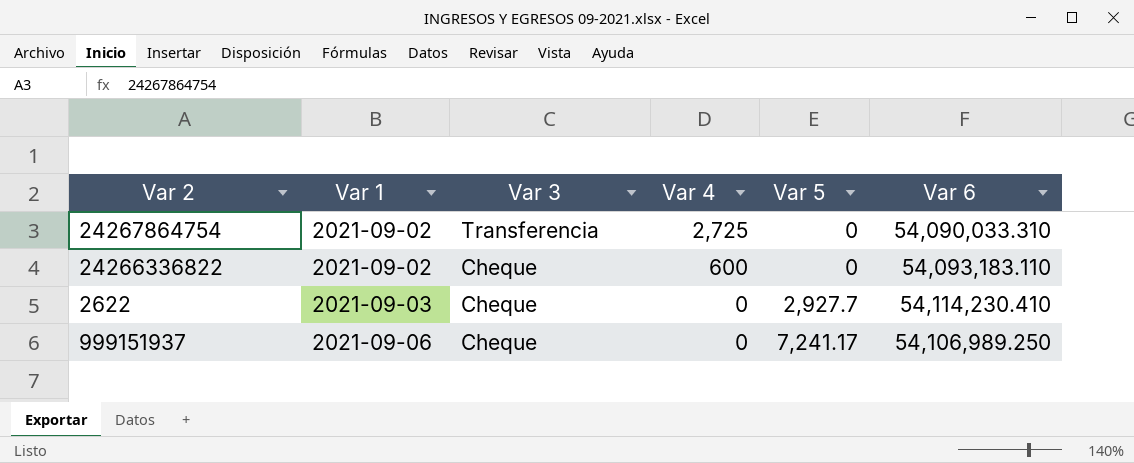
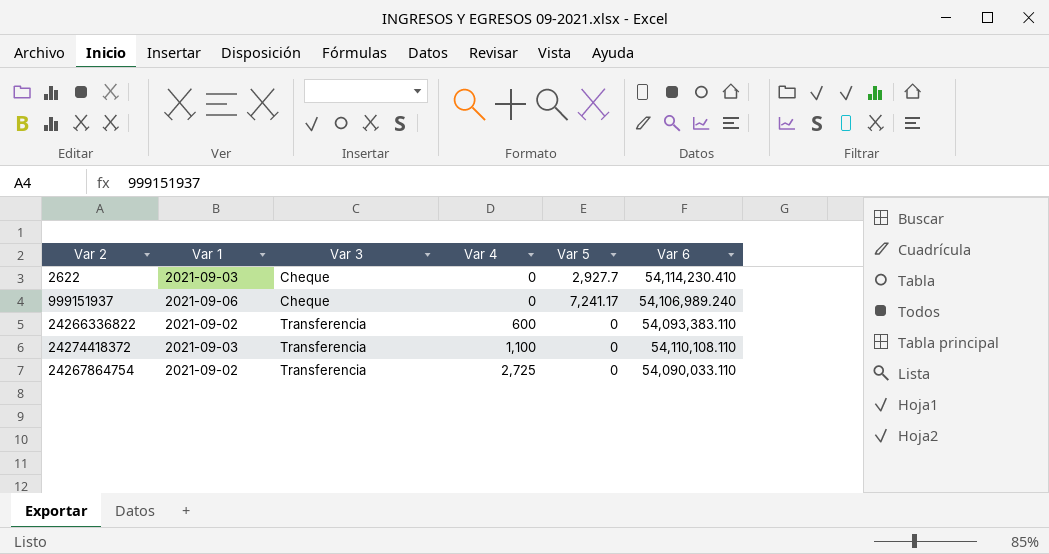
row order: Var 1 ascending -> Var 3 ascending
999151937 | Var 6: 54,106,989.250 -> 54,106,989.240
24266336822 | Var 3: Cheque -> Transferencia
24266336822 | Var 6: 54,093,183.110 -> 54,093,383.110
row 24274418372: none -> 2021-09-03 | Transferencia | 1,100 | 0 | 54,110,108.110
24267864754 | Var 6: 54,090,033.310 -> 54,090,033.110

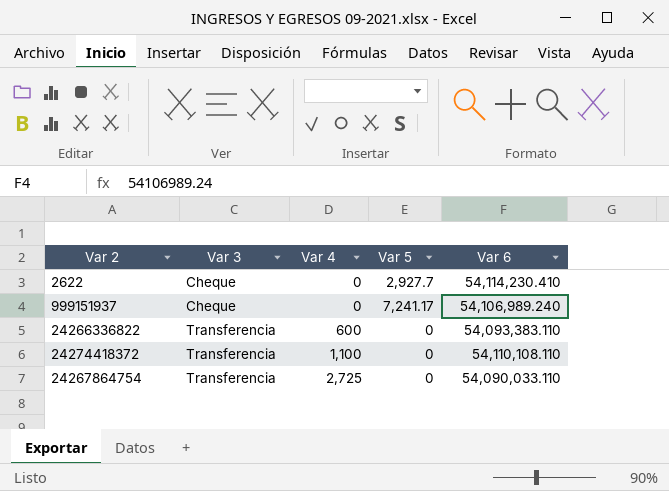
column Var 1 | position: 2 -> none

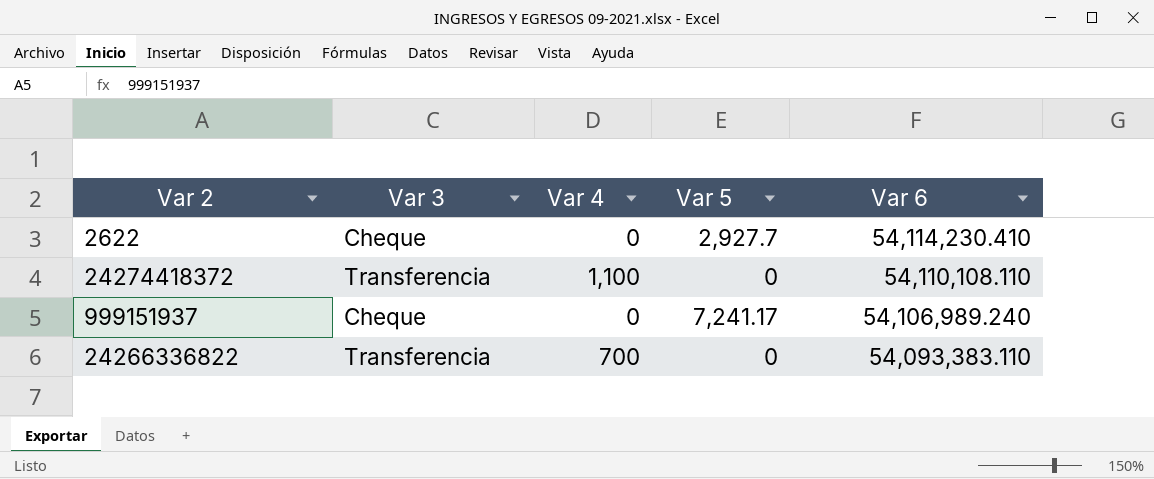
row order: Var 3 ascending -> Var 6 descending
row 24267864754: Transferencia | 2,725 | 0 | 54,090,033.110 -> none
24266336822 | Var 4: 600 -> 700

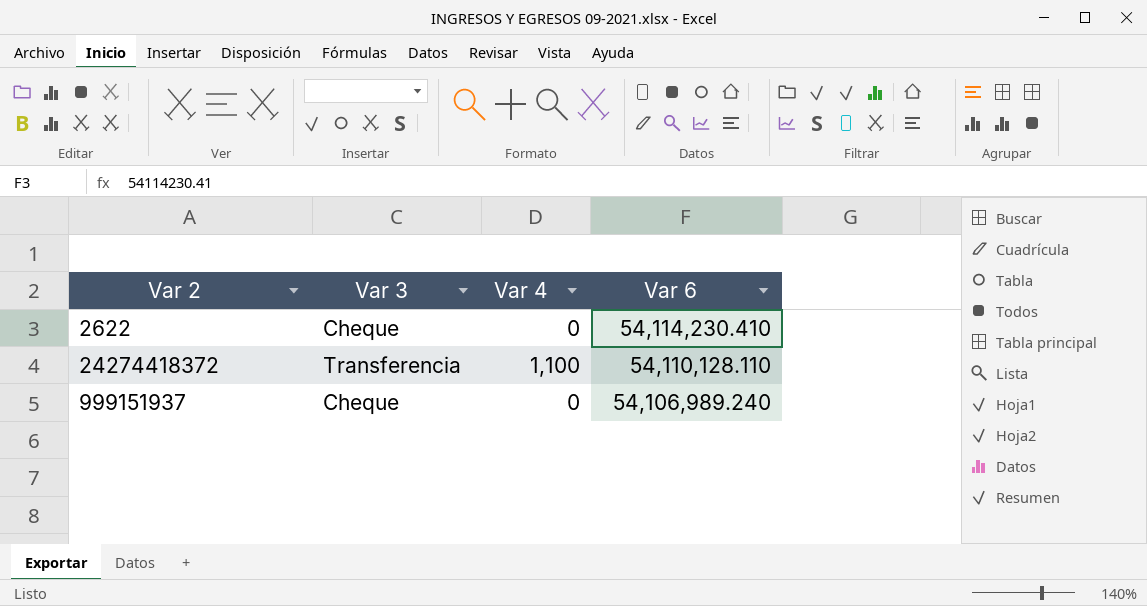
column Var 5 | position: 4 -> none
row 24266336822: Transferencia | 700 | 0 | 54,093,383.110 -> none
24274418372 | Var 6: 54,110,108.110 -> 54,110,128.110

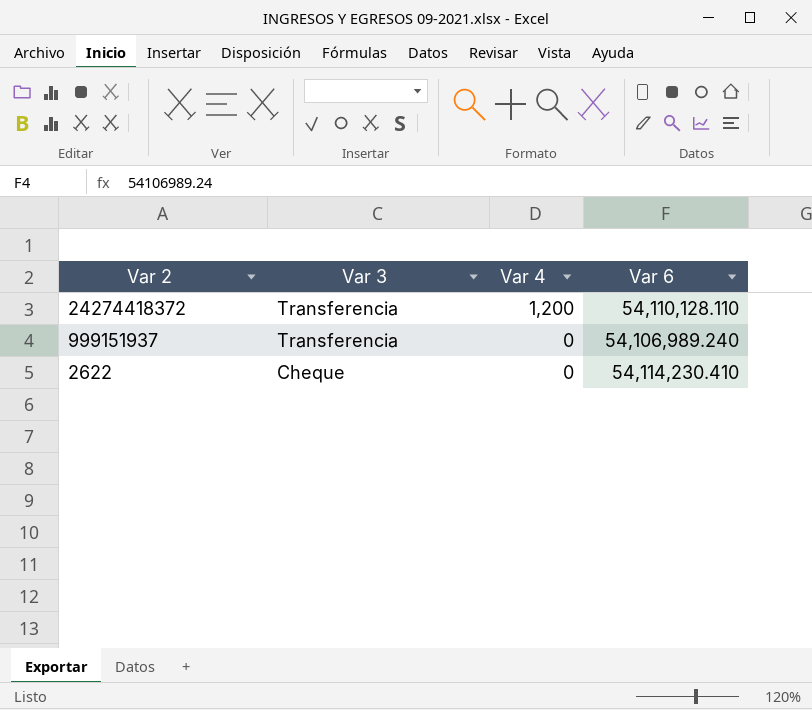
row order: Var 6 descending -> Var 2 descending
24274418372 | Var 4: 1,100 -> 1,200
999151937 | Var 3: Cheque -> Transferencia

